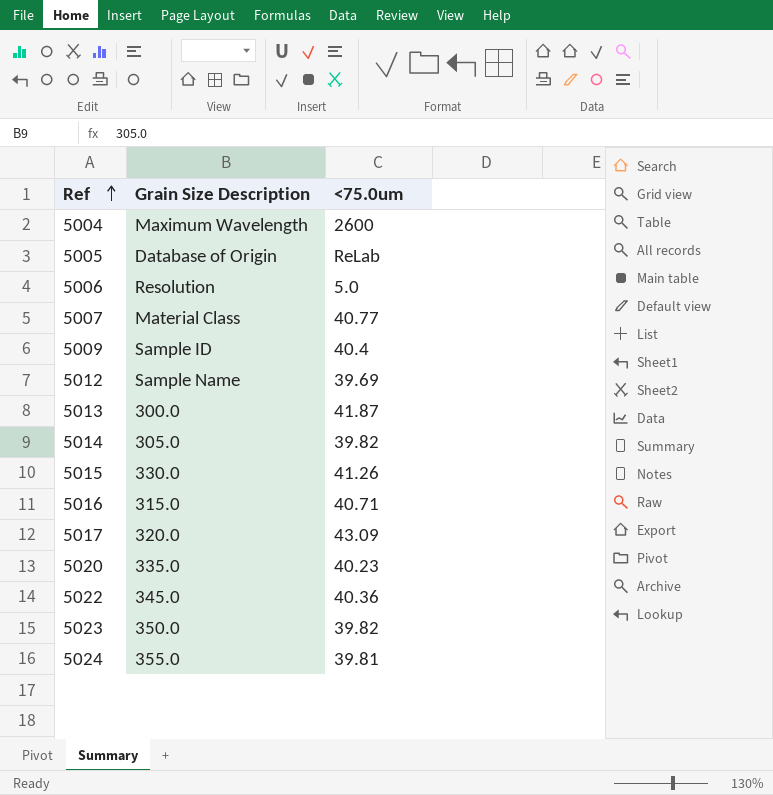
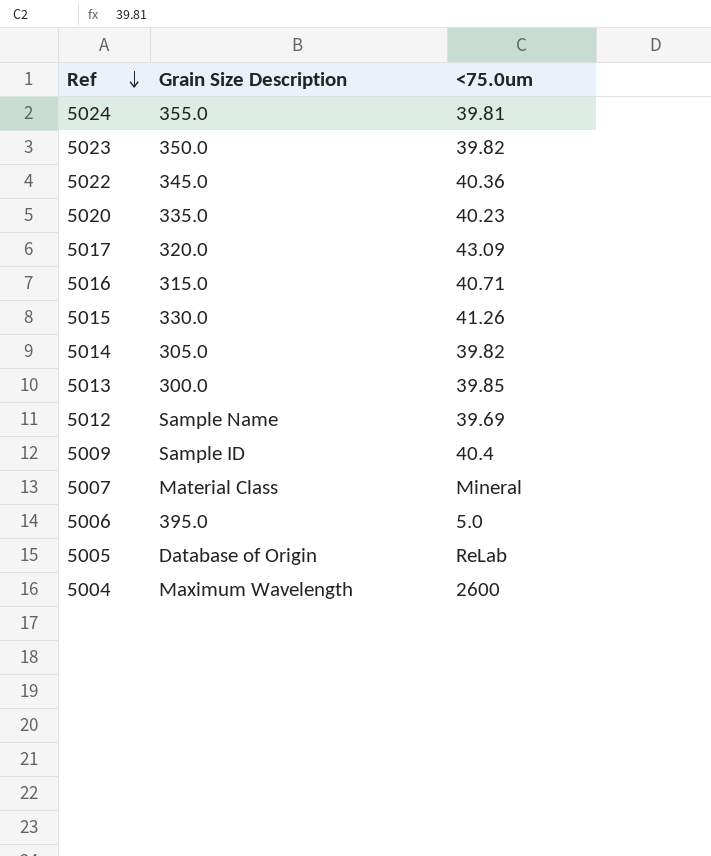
row order: Ref ascending -> Ref descending
5013 | <75.0um: 41.87 -> 39.85
5007 | <75.0um: 40.77 -> Mineral
5006 | Grain Size Description: Resolution -> 395.0

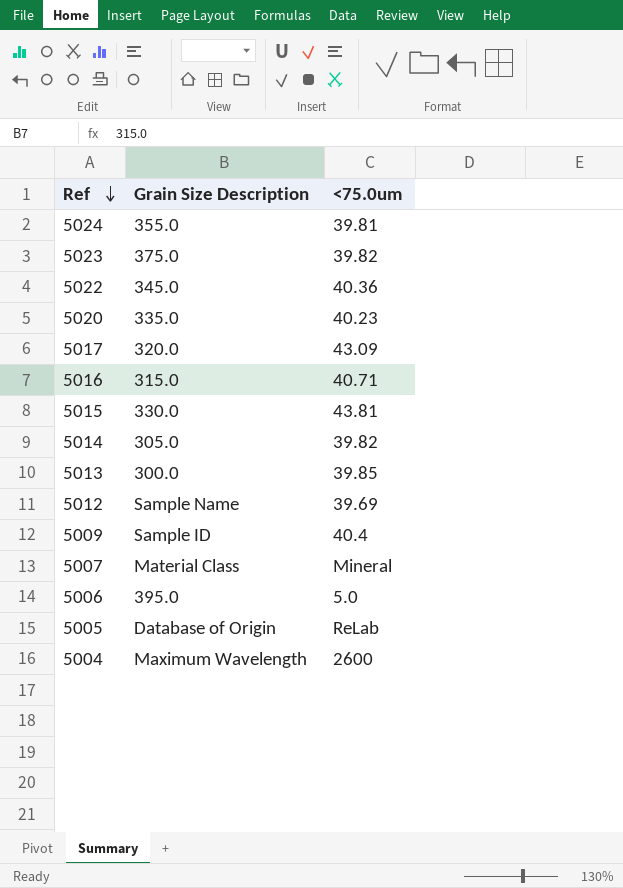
5023 | Grain Size Description: 350.0 -> 375.0
5015 | <75.0um: 41.26 -> 43.81

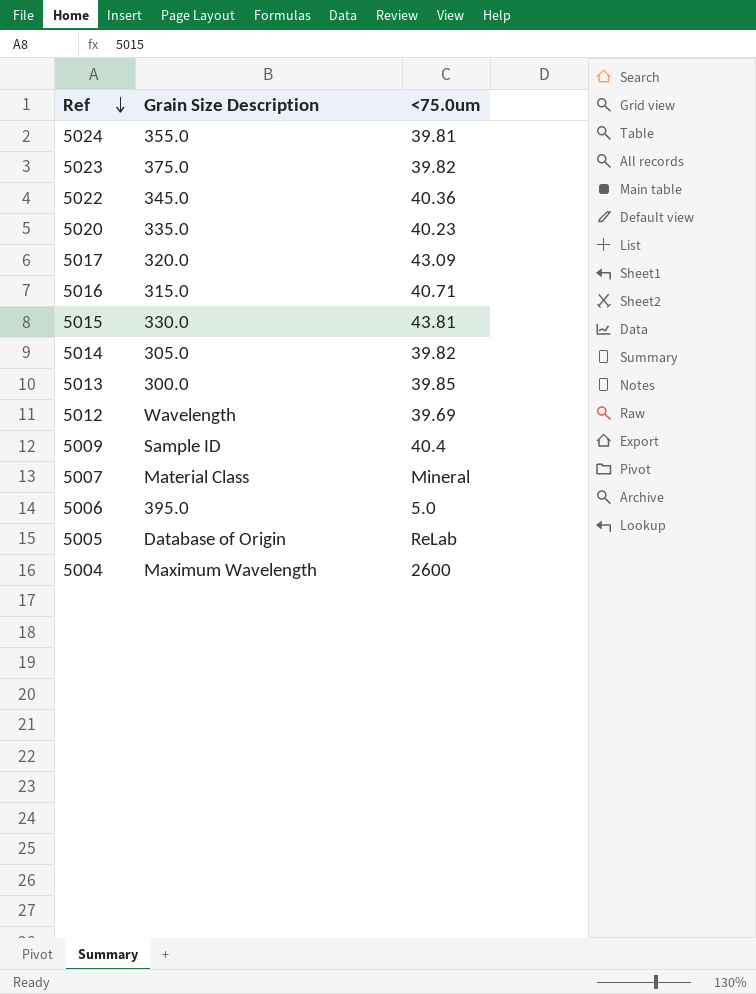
5012 | Grain Size Description: Sample Name -> Wavelength

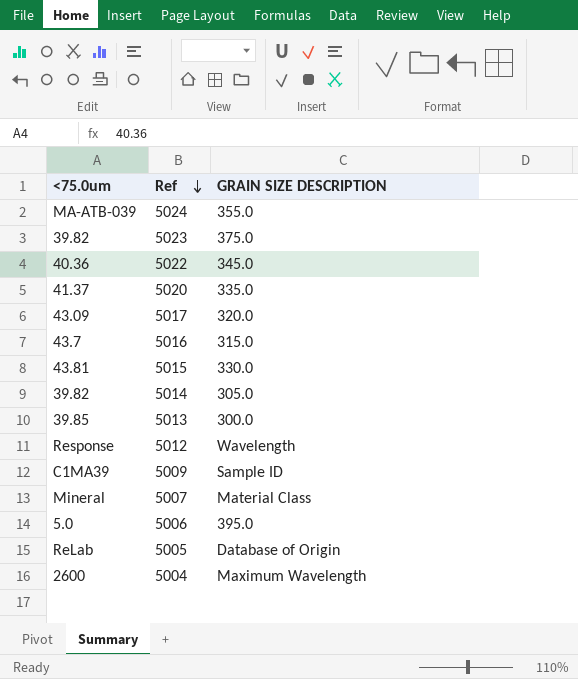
column <75.0um | position: 3 -> 1
column name: Grain Size Description -> GRAIN SIZE DESCRIPTION
5024 | <75.0um: 39.81 -> MA-ATB-039
5020 | <75.0um: 40.23 -> 41.37
5016 | <75.0um: 40.71 -> 43.7
5012 | <75.0um: 39.69 -> Response
5009 | <75.0um: 40.4 -> C1MA39

